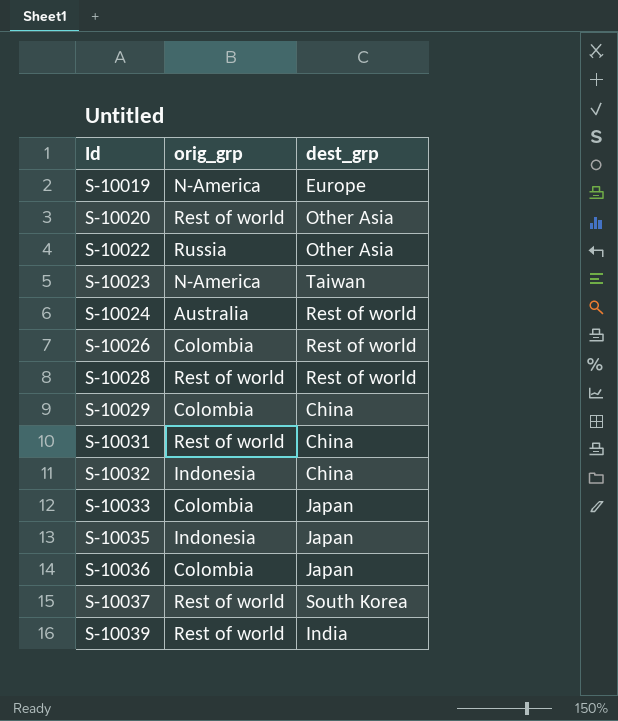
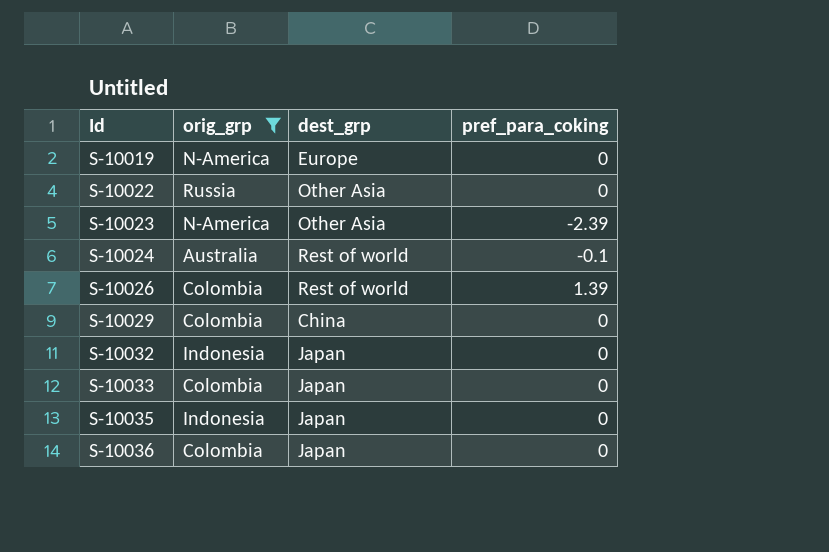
filter: none -> orig_grp != Rest of world
column pref_para_coking | position: none -> 4
S-10023 | dest_grp: Taiwan -> Other Asia
S-10032 | dest_grp: China -> Japan

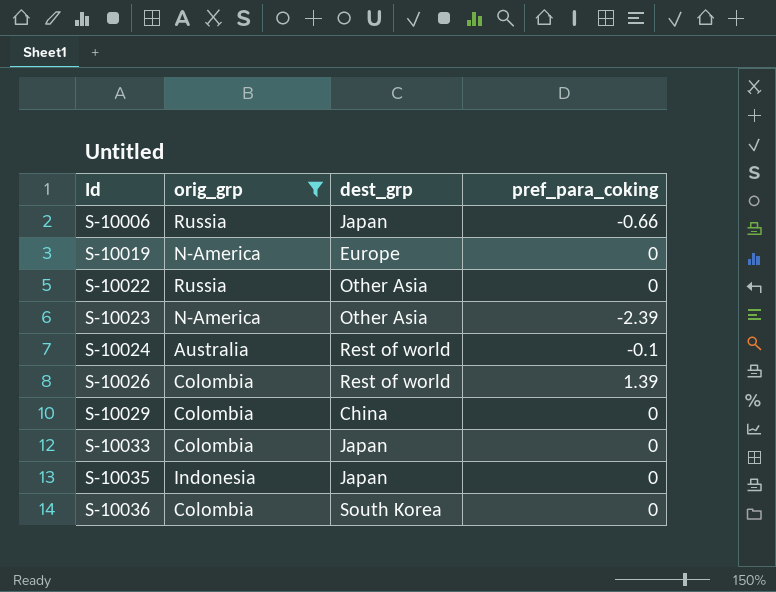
row S-10032: Indonesia | Japan | 0 -> none
row S-10006: none -> Russia | Japan | -0.66
S-10036 | dest_grp: Japan -> South Korea

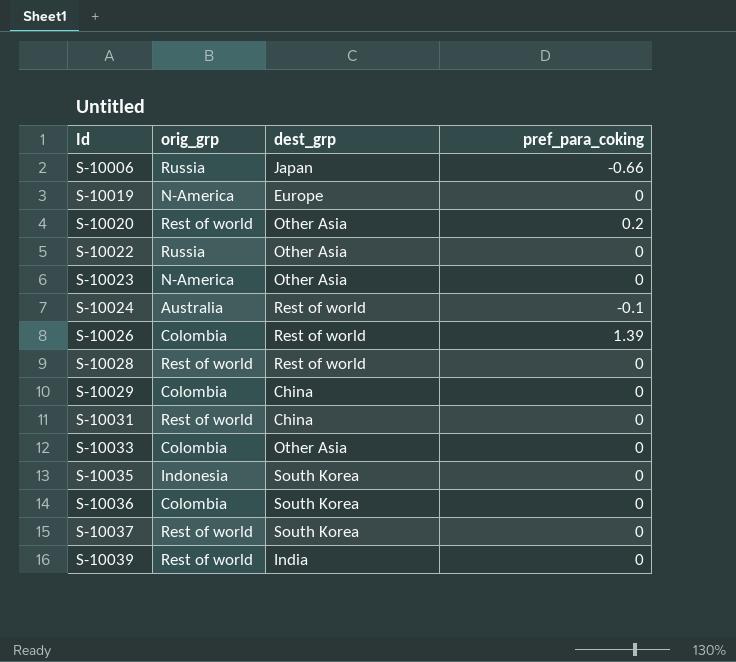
filter: orig_grp != Rest of world -> none
S-10023 | pref_para_coking: -2.39 -> 0
S-10033 | dest_grp: Japan -> Other Asia
S-10035 | dest_grp: Japan -> South Korea

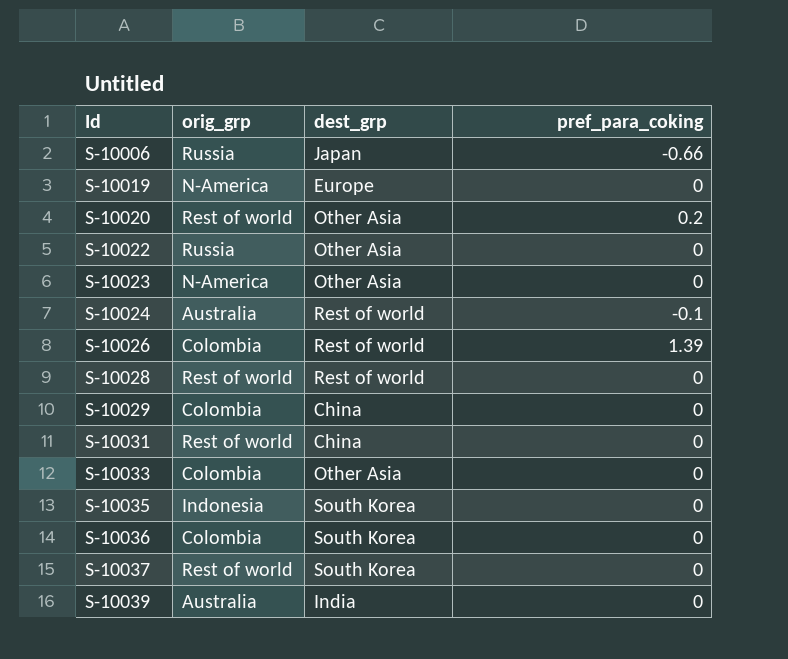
S-10039 | orig_grp: Rest of world -> Australia

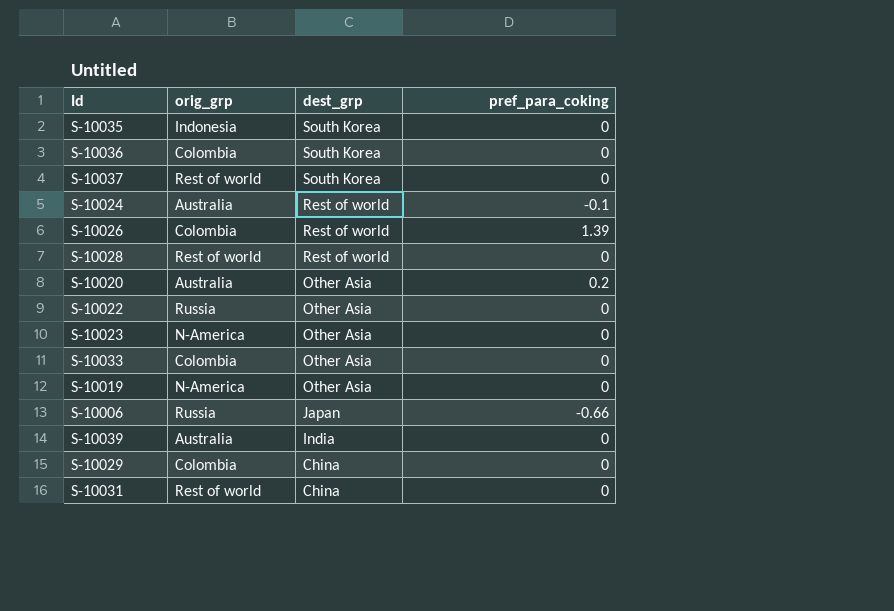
row order: Id ascending -> dest_grp descending
S-10020 | orig_grp: Rest of world -> Australia
S-10019 | dest_grp: Europe -> Other Asia

